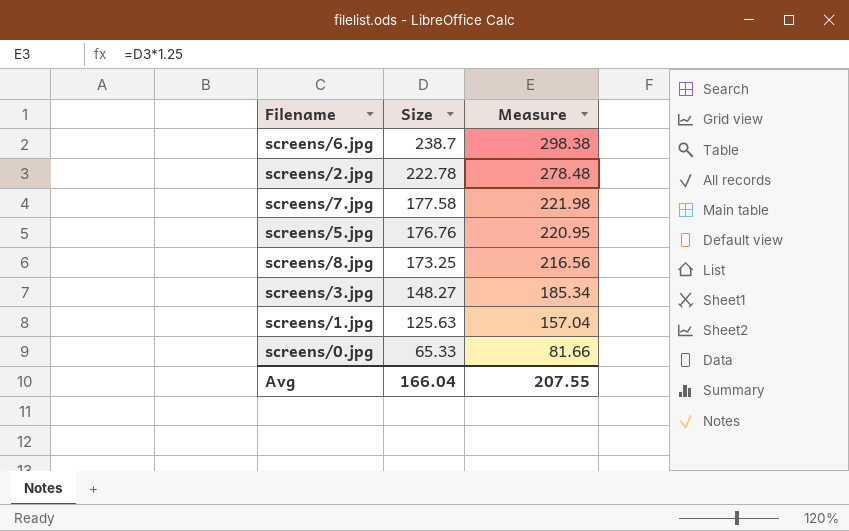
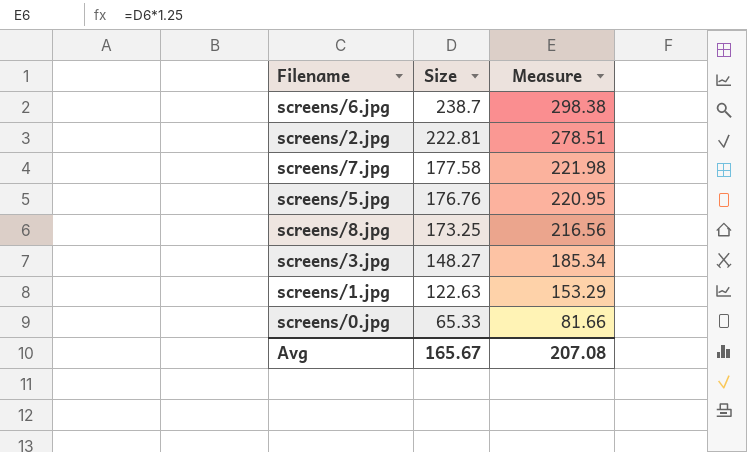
screens/2.jpg | Size: 222.78 -> 222.81
screens/2.jpg | Measure: 278.48 -> 278.51
screens/1.jpg | Size: 125.63 -> 122.63
screens/1.jpg | Measure: 157.04 -> 153.29
Avg | Size: 166.04 -> 165.67
Avg | Measure: 207.55 -> 207.08

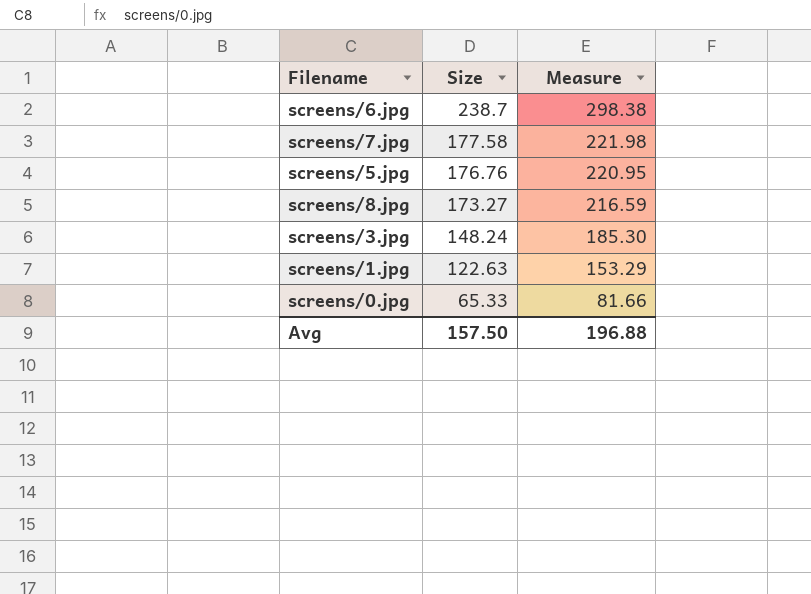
row screens/2.jpg: 222.81 | 278.51 -> none
screens/8.jpg | Size: 173.25 -> 173.27
screens/8.jpg | Measure: 216.56 -> 216.59
screens/3.jpg | Size: 148.27 -> 148.24
screens/3.jpg | Measure: 185.34 -> 185.30
Avg | Size: 165.67 -> 157.50
Avg | Measure: 207.08 -> 196.88

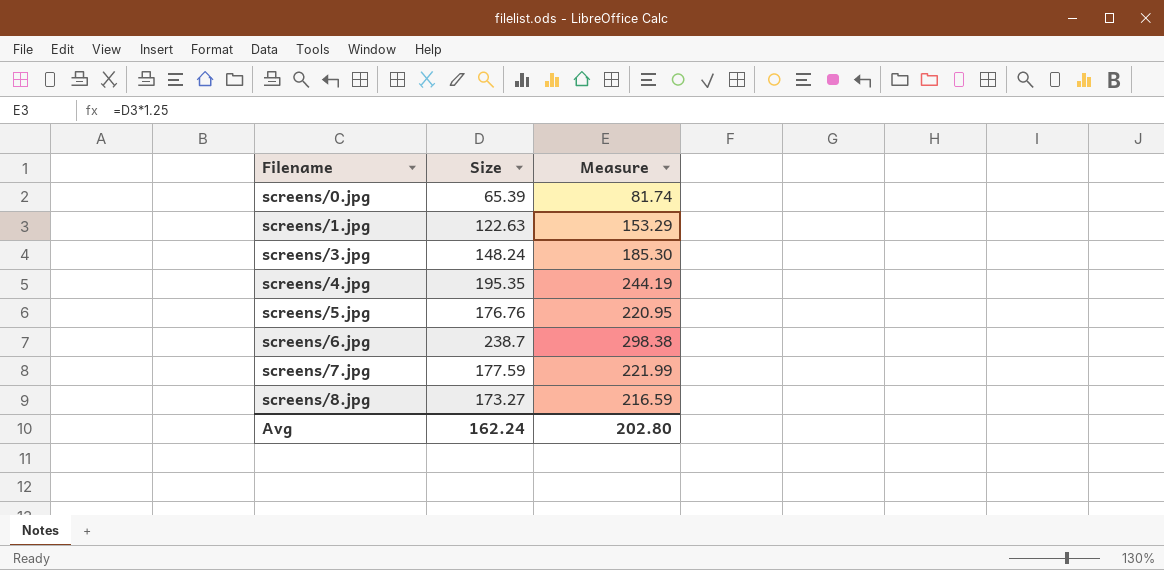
row order: Size descending -> Filename ascending
screens/0.jpg | Size: 65.33 -> 65.39
screens/0.jpg | Measure: 81.66 -> 81.74
row screens/4.jpg: none -> 195.35 | 244.19
screens/7.jpg | Size: 177.58 -> 177.59
screens/7.jpg | Measure: 221.98 -> 221.99
Avg | Size: 157.50 -> 162.24
Avg | Measure: 196.88 -> 202.80

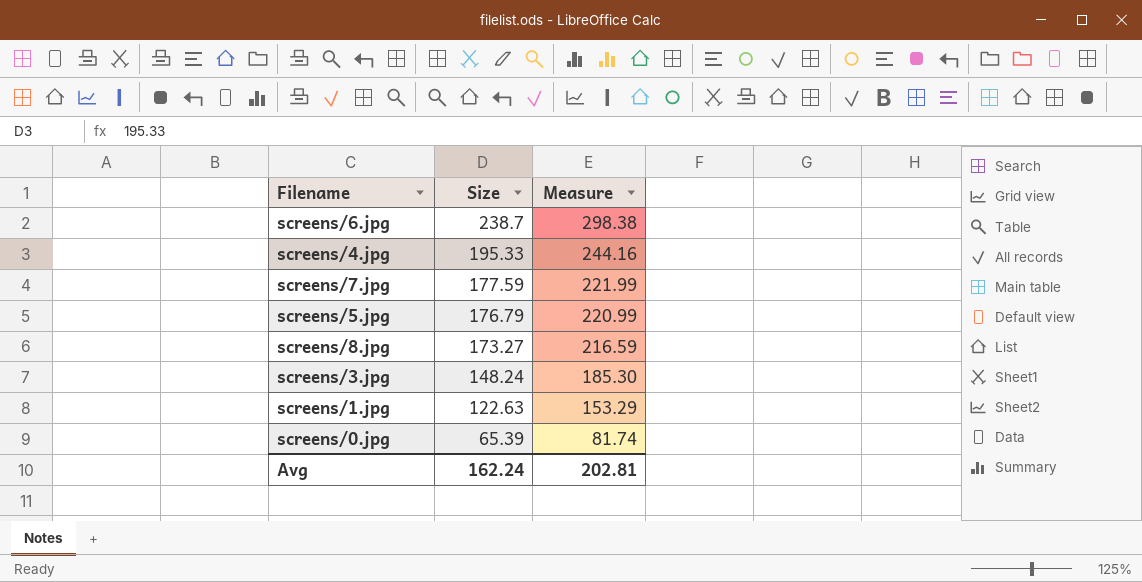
row order: Filename ascending -> Size descending
screens/4.jpg | Size: 195.35 -> 195.33
screens/4.jpg | Measure: 244.19 -> 244.16
screens/5.jpg | Size: 176.76 -> 176.79
screens/5.jpg | Measure: 220.95 -> 220.99
Avg | Measure: 202.80 -> 202.81

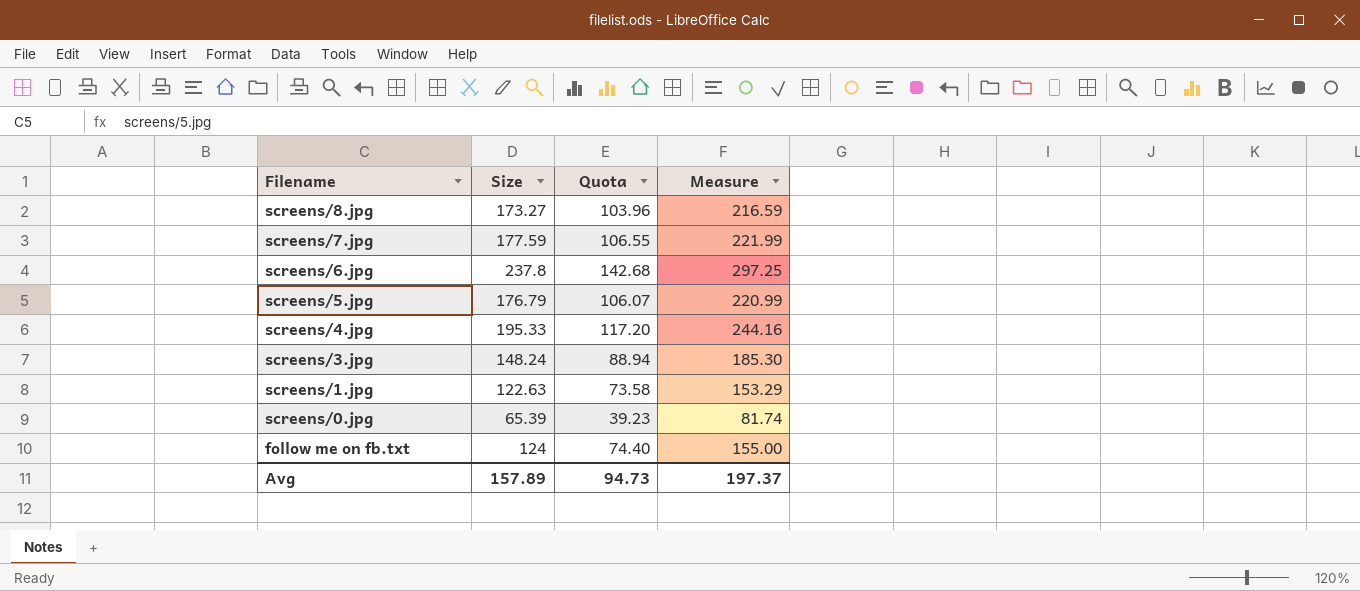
row order: Size descending -> Filename descending
column Quota | formula: none -> [Size] * 0.6
screens/6.jpg | Size: 238.7 -> 237.8
screens/6.jpg | Measure: 298.38 -> 297.25
row follow me on fb.txt: none -> 124 | 74.40 | 155.00
Avg | Size: 162.24 -> 157.89
Avg | Measure: 202.81 -> 197.37

